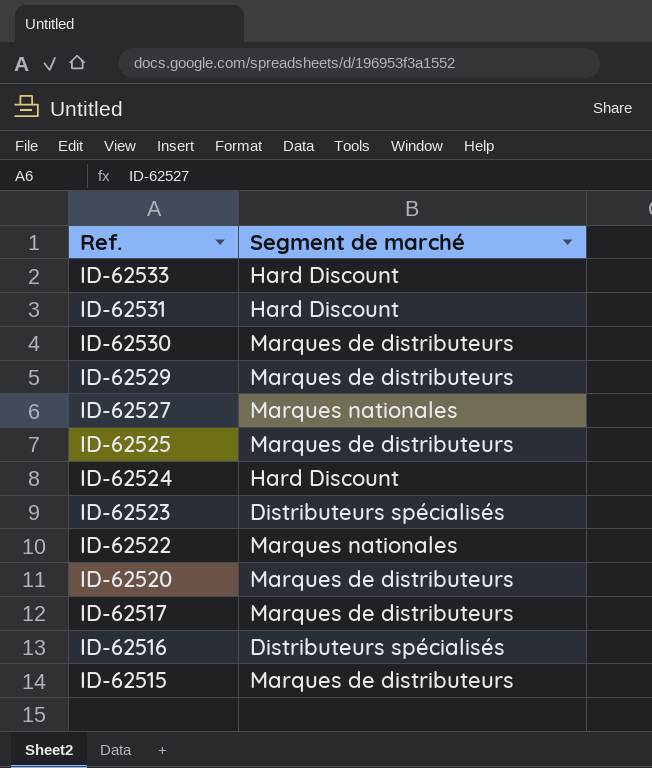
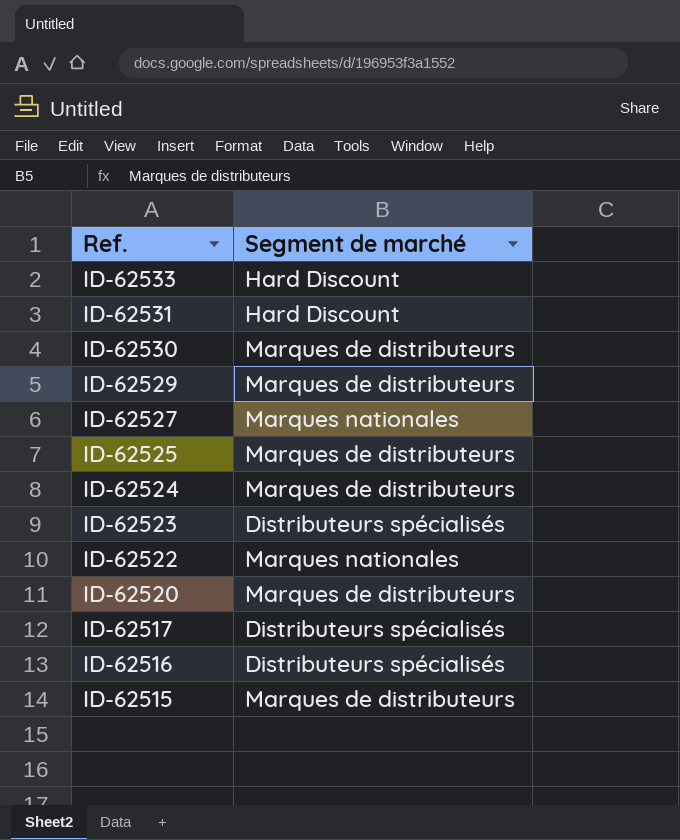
ID-62524 | Segment de marché: Hard Discount -> Marques de distributeurs
ID-62517 | Segment de marché: Marques de distributeurs -> Distributeurs spécialisés

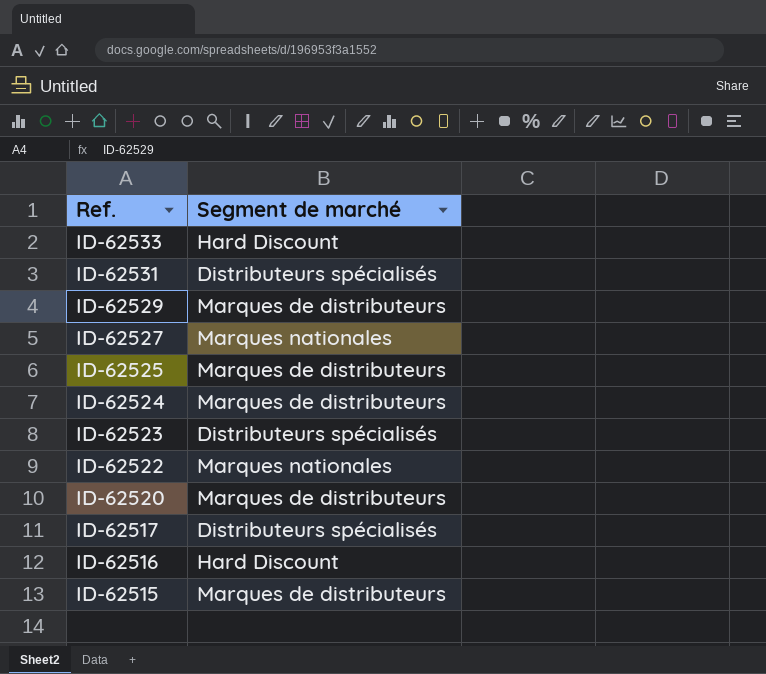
row ID-62530: Marques de distributeurs -> none
ID-62531 | Segment de marché: Hard Discount -> Distributeurs spécialisés
ID-62516 | Segment de marché: Distributeurs spécialisés -> Hard Discount

